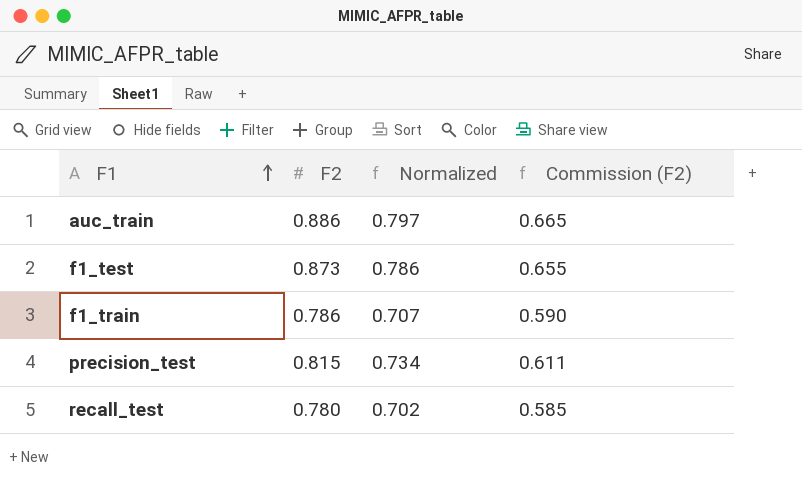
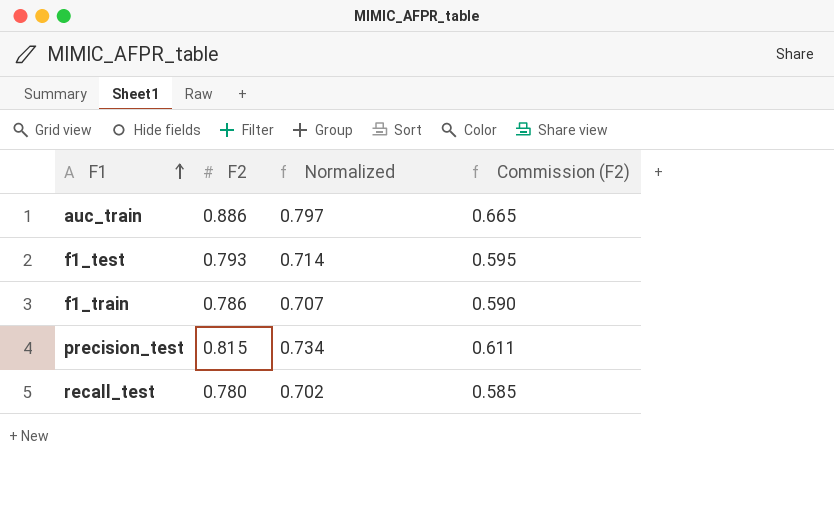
f1_test | F2: 0.873 -> 0.793
f1_test | Normalized: 0.786 -> 0.714
f1_test | Commission (F2): 0.655 -> 0.595

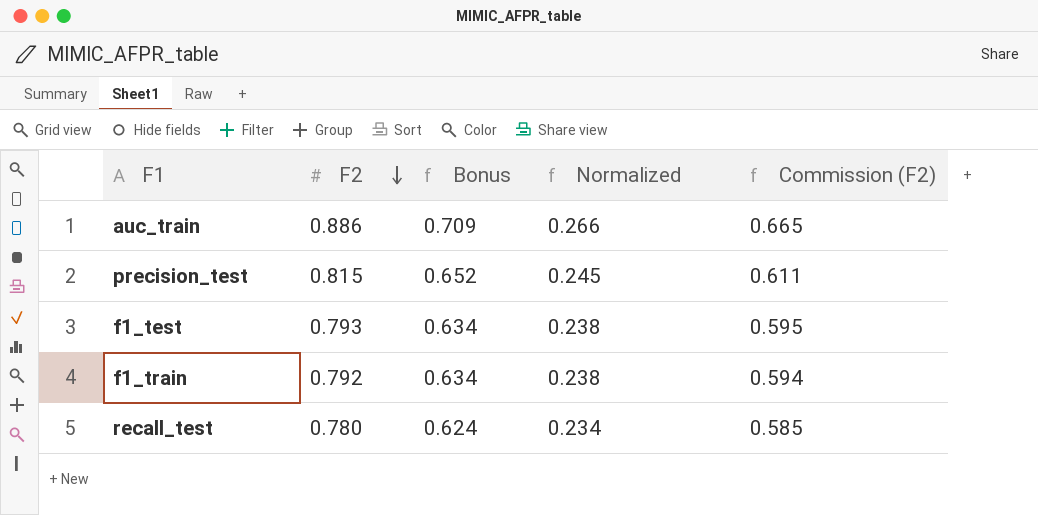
row order: F1 ascending -> F2 descending
column Bonus | formula: none -> [F2] * 0.8
column Normalized | formula: [F2] * 0.9 -> [F2] * 0.3
f1_train | F2: 0.786 -> 0.792
f1_train | Commission (F2): 0.590 -> 0.594

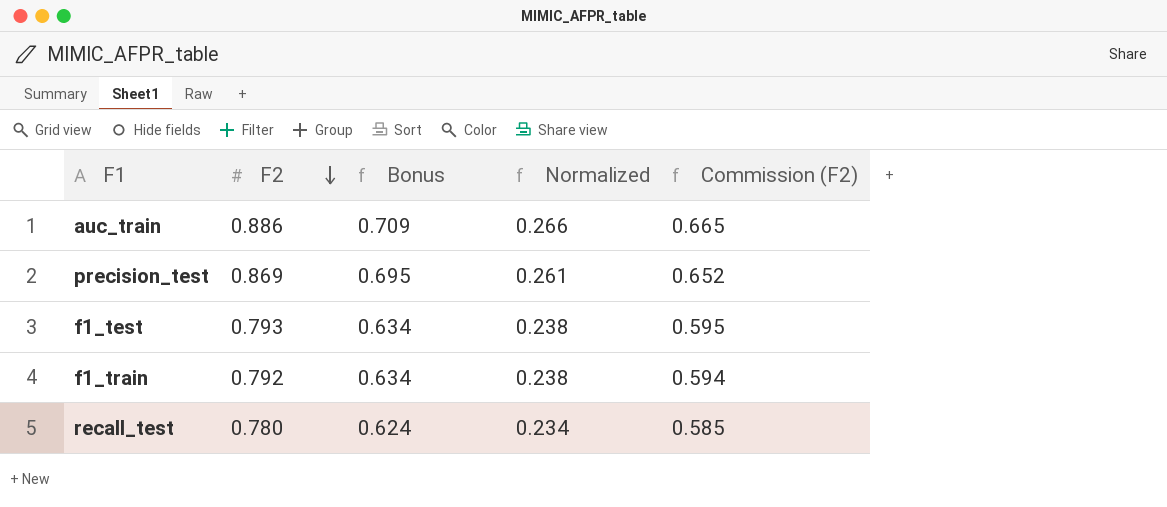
precision_test | F2: 0.815 -> 0.869
precision_test | Bonus: 0.652 -> 0.695
precision_test | Normalized: 0.245 -> 0.261
precision_test | Commission (F2): 0.611 -> 0.652

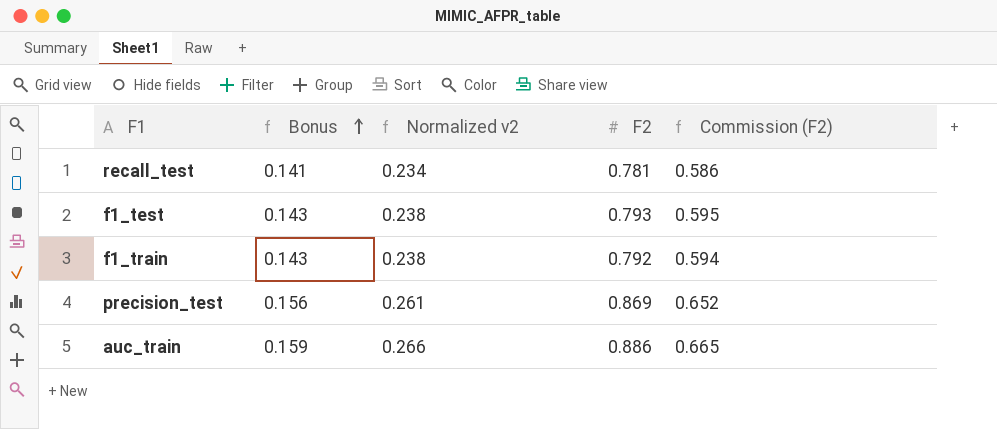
row order: F2 descending -> Bonus ascending
column Bonus | formula: [F2] * 0.8 -> [F2] * 0.18
column name: Normalized -> Normalized v2
column F2 | position: 2 -> 4
recall_test | F2: 0.780 -> 0.781
recall_test | Commission (F2): 0.585 -> 0.586

